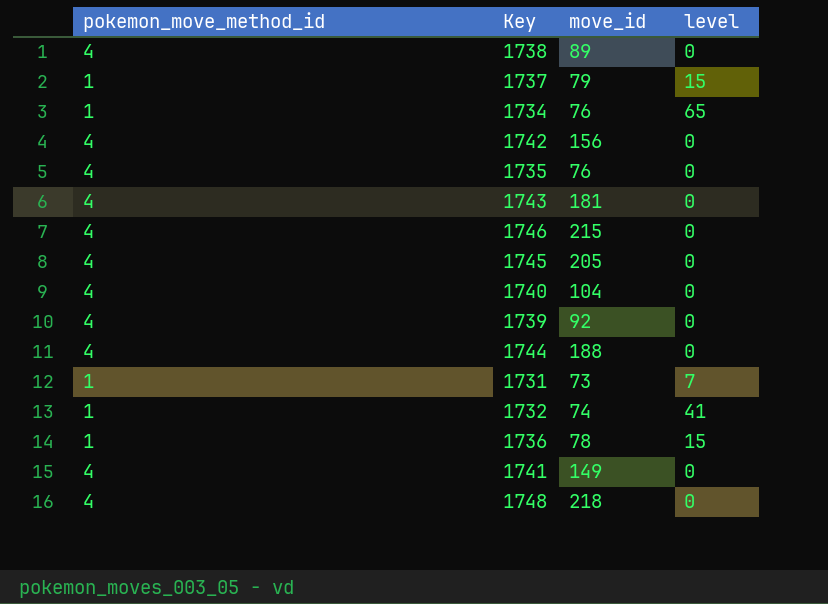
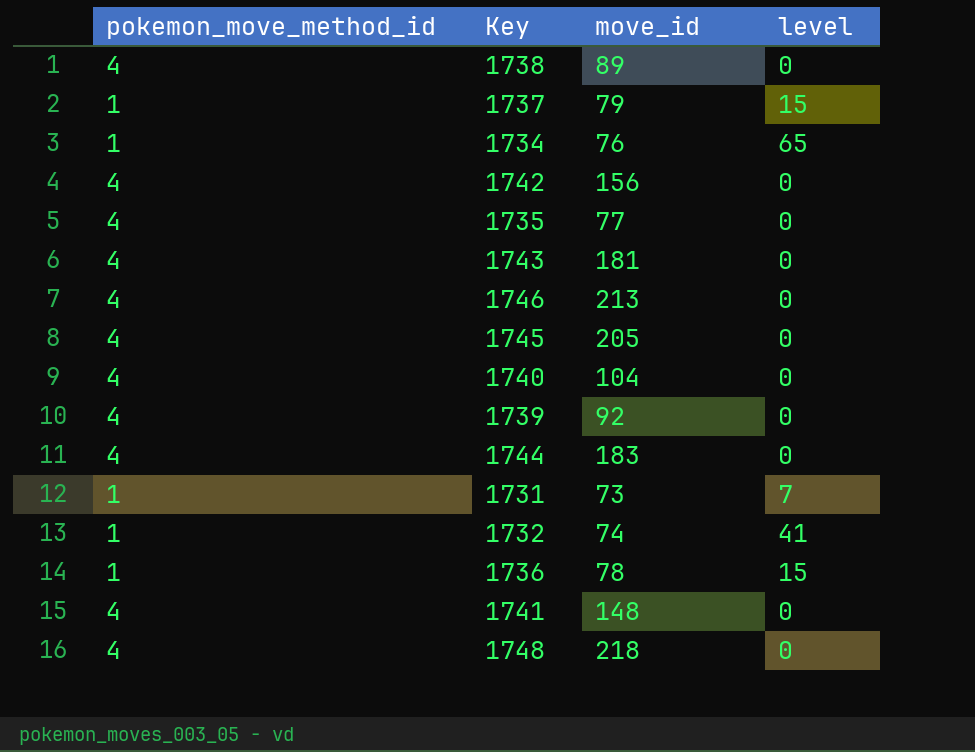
1735 | move_id: 76 -> 77
1746 | move_id: 215 -> 213
1744 | move_id: 188 -> 183
1741 | move_id: 149 -> 148

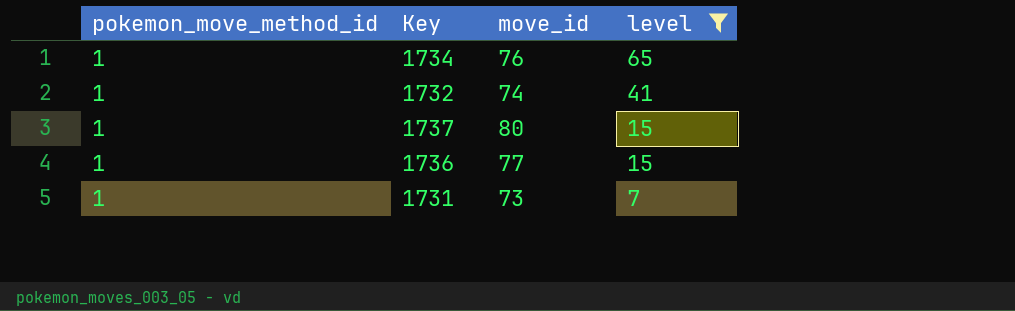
filter: none -> level != 0
row order: none -> level descending
1737 | move_id: 79 -> 80
1736 | move_id: 78 -> 77

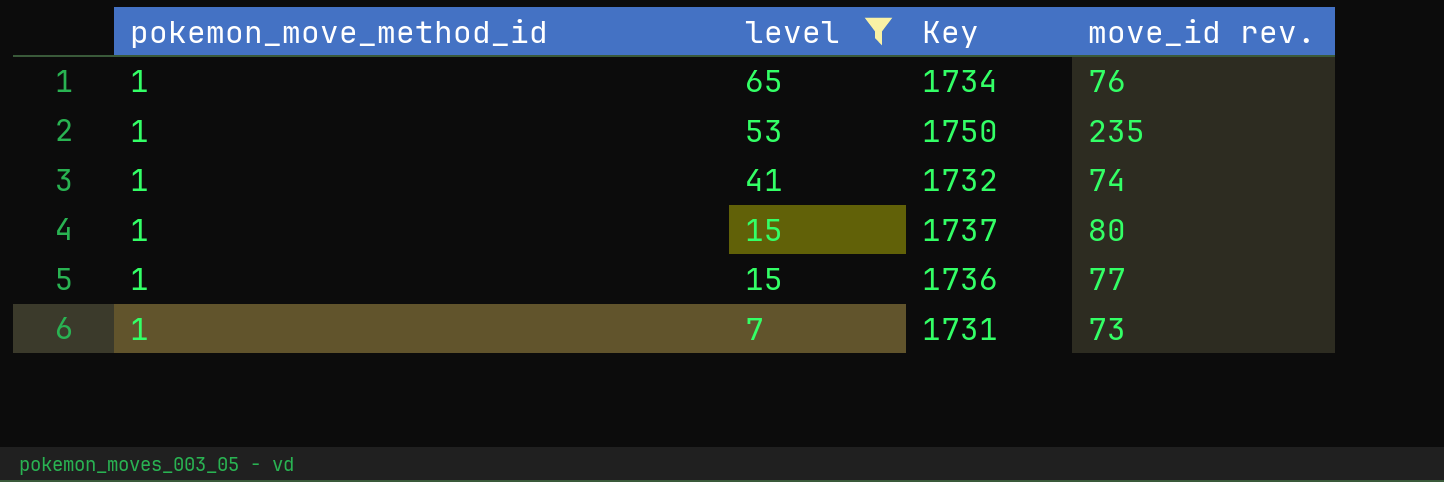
column level | position: 4 -> 2
column name: move_id -> move_id rev.
row 1750: none -> 1 | 53 | 235

